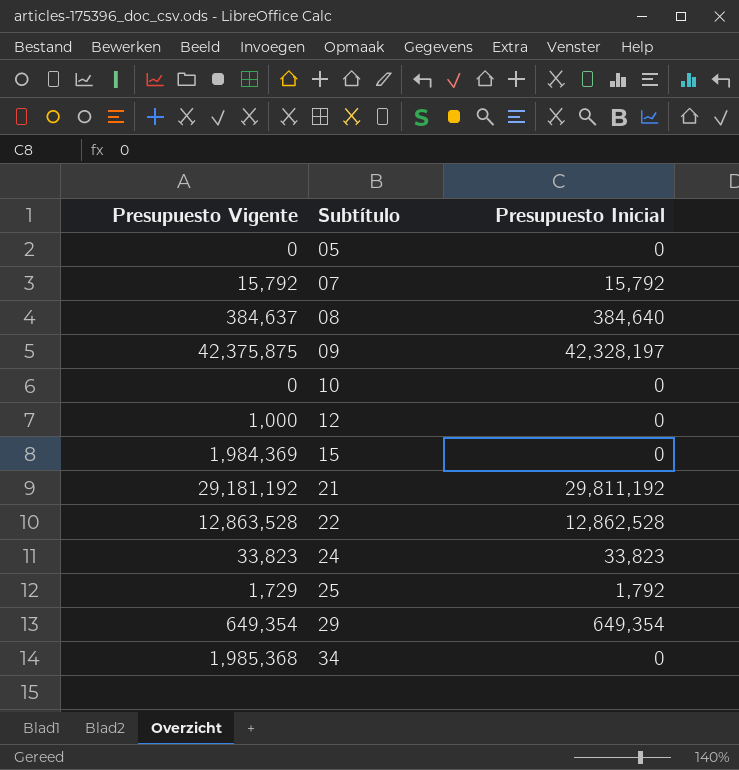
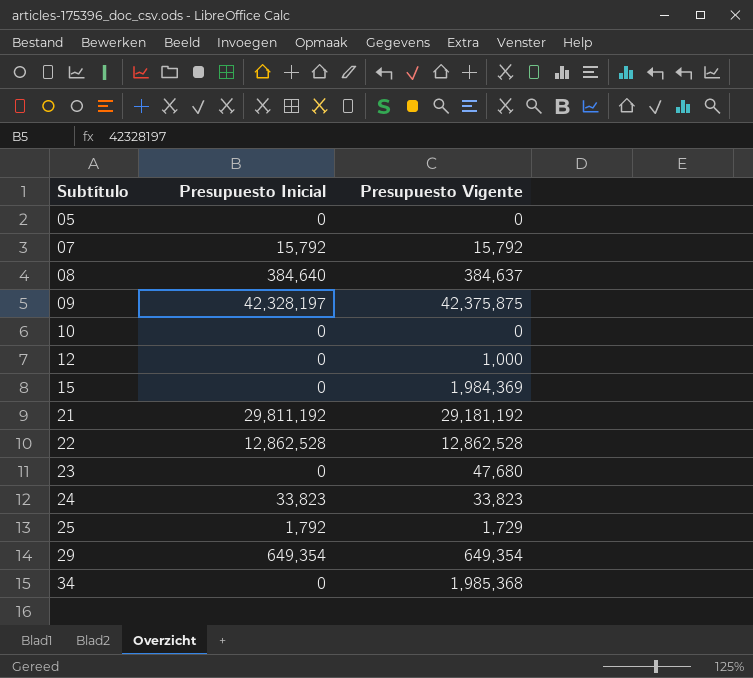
column Presupuesto Vigente | position: 1 -> 3
22 | Presupuesto Vigente: 12,863,528 -> 12,862,528
row 23: none -> 0 | 47,680

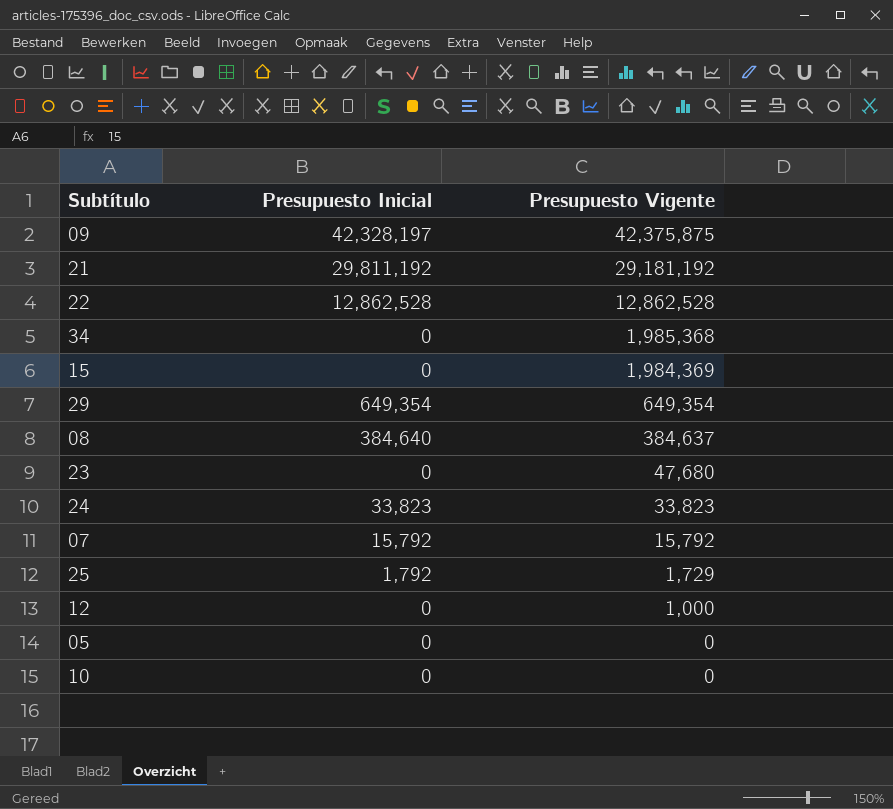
row order: Subtítulo ascending -> Presupuesto Vigente descending

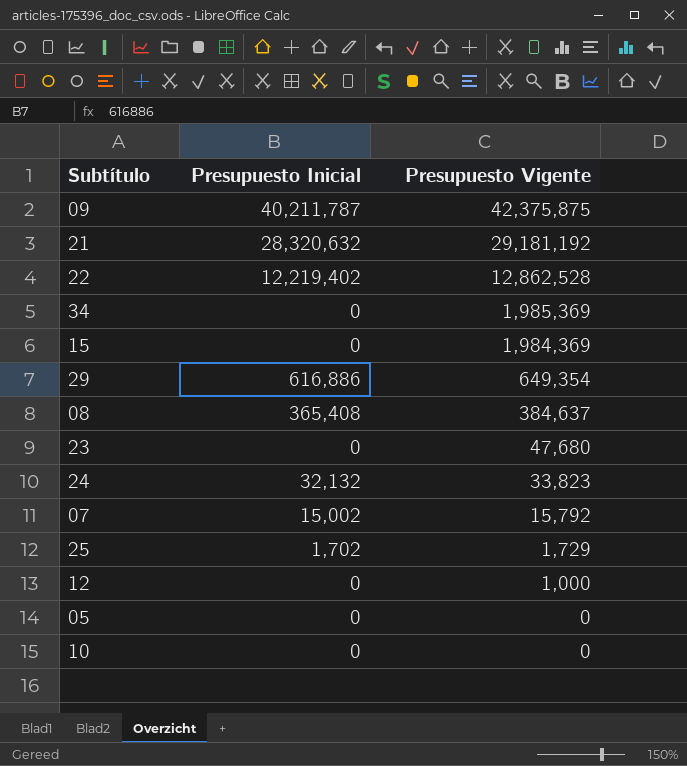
09 | Presupuesto Inicial: 42,328,197 -> 40,211,787
21 | Presupuesto Inicial: 29,811,192 -> 28,320,632
22 | Presupuesto Inicial: 12,862,528 -> 12,219,402
34 | Presupuesto Vigente: 1,985,368 -> 1,985,369
29 | Presupuesto Inicial: 649,354 -> 616,886
08 | Presupuesto Inicial: 384,640 -> 365,408
24 | Presupuesto Inicial: 33,823 -> 32,132
07 | Presupuesto Inicial: 15,792 -> 15,002
25 | Presupuesto Inicial: 1,792 -> 1,702

